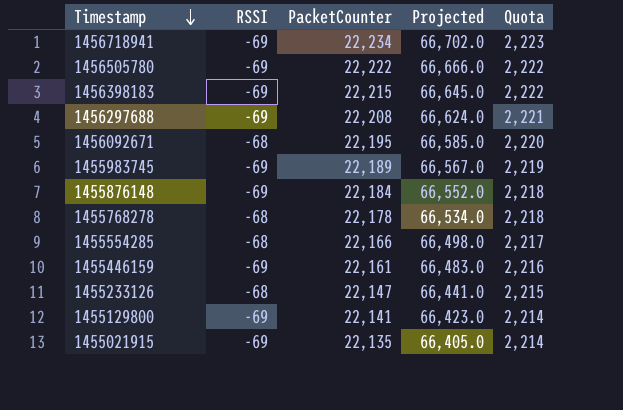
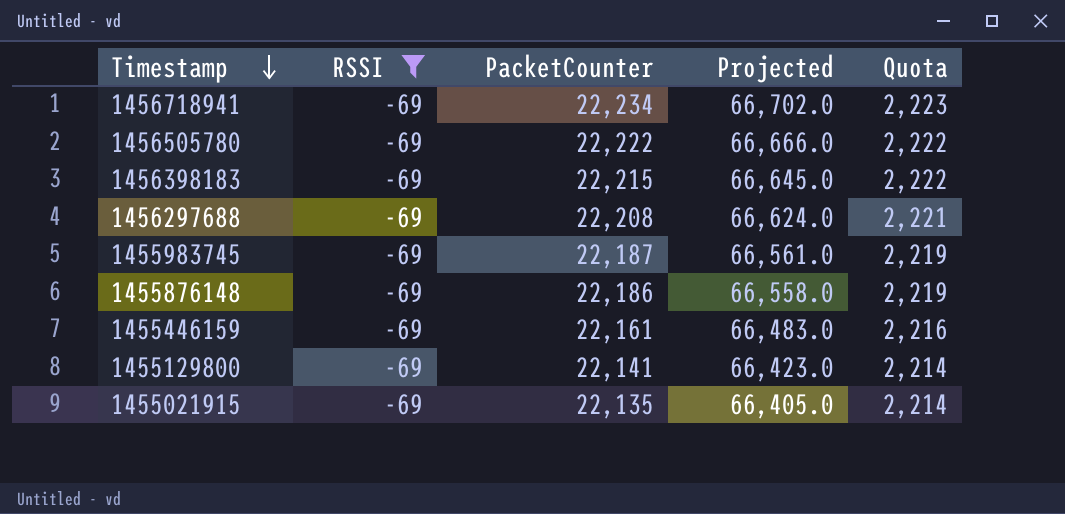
filter: none -> RSSI = -69
1455983745 | PacketCounter: 22,189 -> 22,187
1455983745 | Projected: 66,567.0 -> 66,561.0
1455876148 | PacketCounter: 22,184 -> 22,186
1455876148 | Projected: 66,552.0 -> 66,558.0
1455876148 | Quota: 2,218 -> 2,219

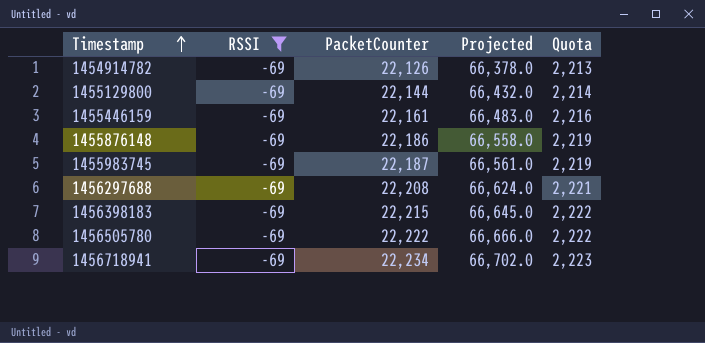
row order: Timestamp descending -> Timestamp ascending
row 1455021915: -69 | 22,135 | 66,405.0 | 2,214 -> none
row 1454914782: none -> -69 | 22,126 | 66,378.0 | 2,213
1455129800 | PacketCounter: 22,141 -> 22,144
1455129800 | Projected: 66,423.0 -> 66,432.0

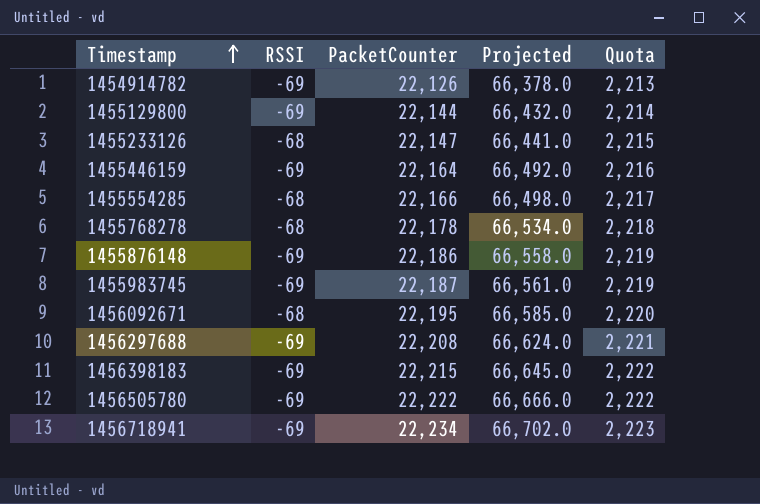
filter: RSSI = -69 -> none
1455446159 | PacketCounter: 22,161 -> 22,164
1455446159 | Projected: 66,483.0 -> 66,492.0

